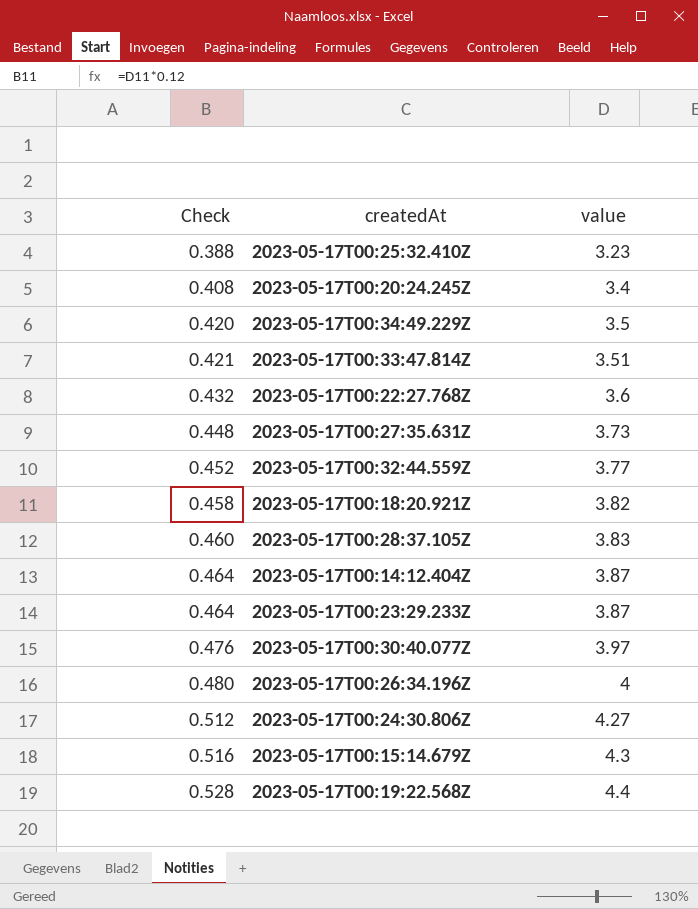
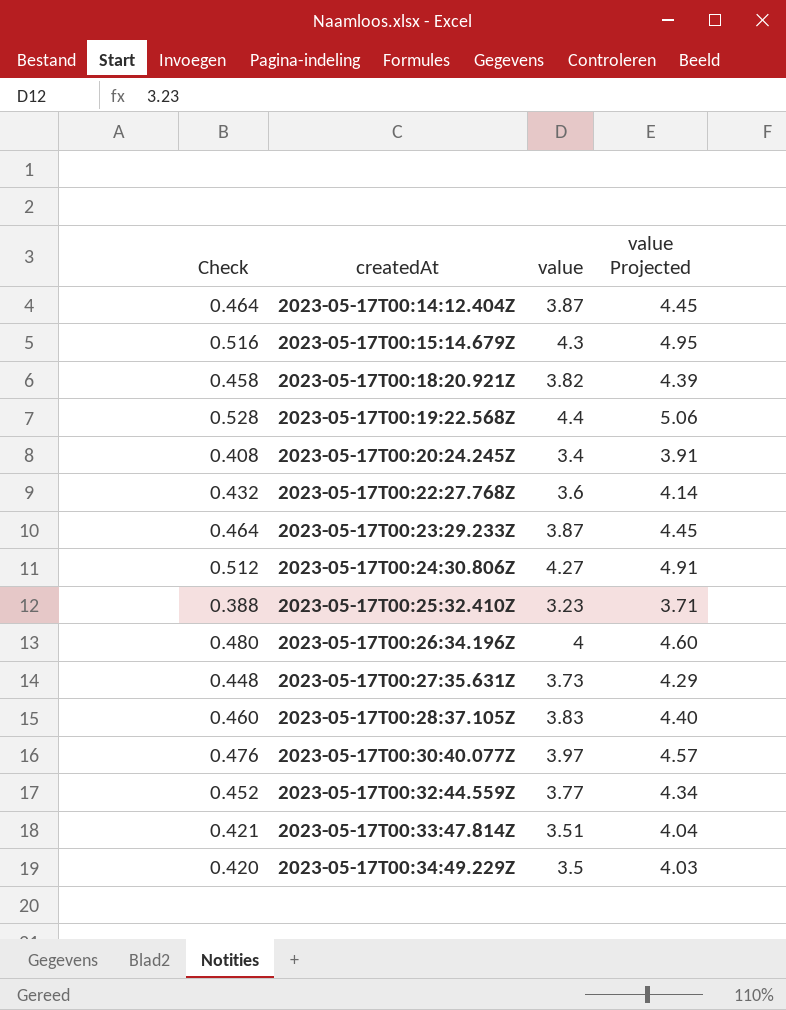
row order: Check ascending -> createdAt ascending
column value Projected | formula: none -> [value] * 1.15

